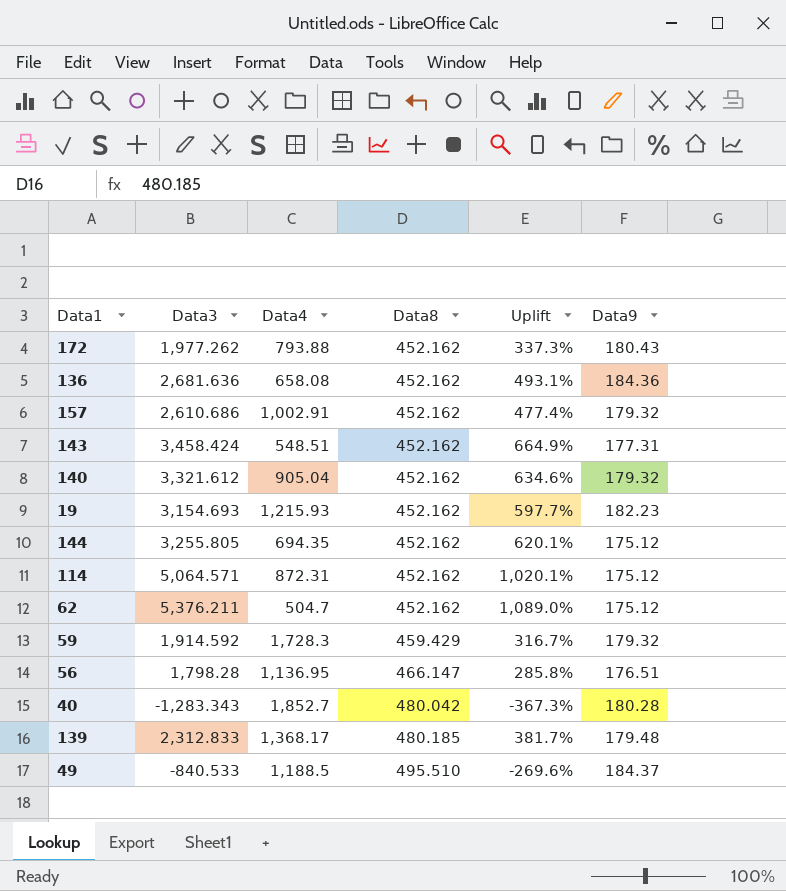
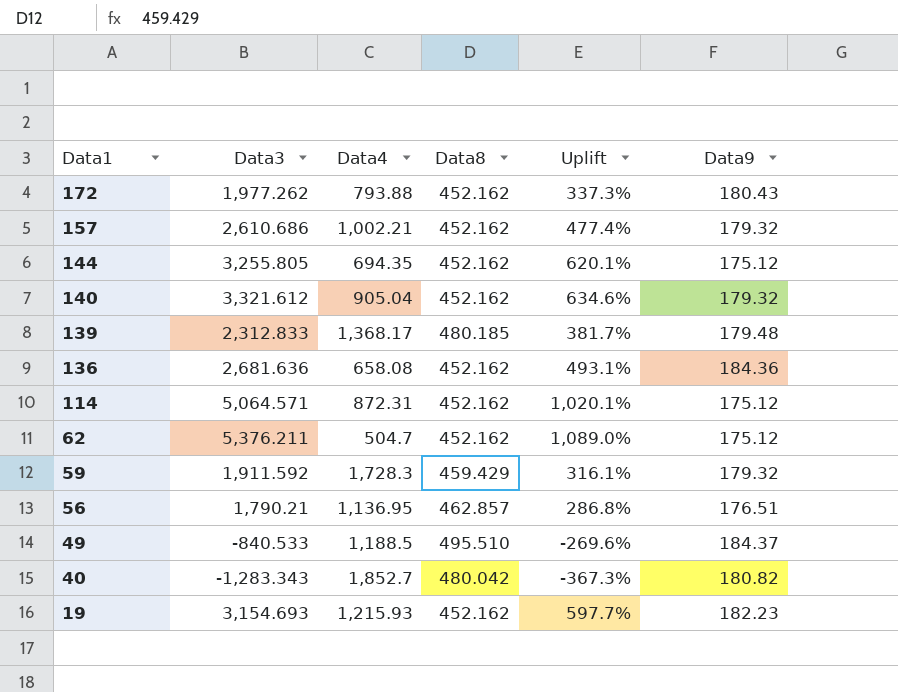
row order: Data8 ascending -> Data1 descending
row 143: 3,458.424 | 548.51 | 452.162 | 664.9% | 177.31 -> none
157 | Data4: 1,002.91 -> 1,002.21
59 | Data3: 1,914.592 -> 1,911.592
59 | Uplift: 316.7% -> 316.1%
56 | Data3: 1,798.28 -> 1,790.21
56 | Data8: 466.147 -> 462.857
56 | Uplift: 285.8% -> 286.8%
40 | Data9: 180.28 -> 180.82

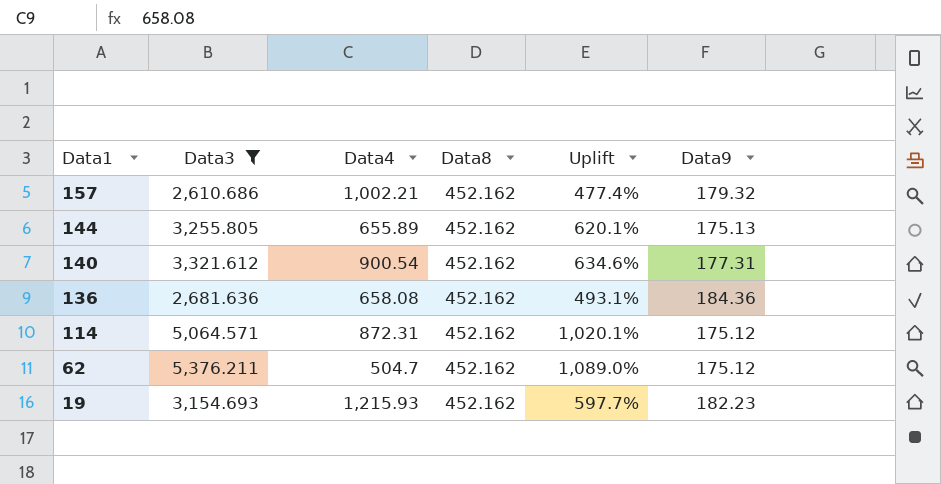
filter: none -> Data3 >= 2,610.686
144 | Data4: 694.35 -> 655.89
144 | Data9: 175.12 -> 175.13
140 | Data4: 905.04 -> 900.54
140 | Data9: 179.32 -> 177.31

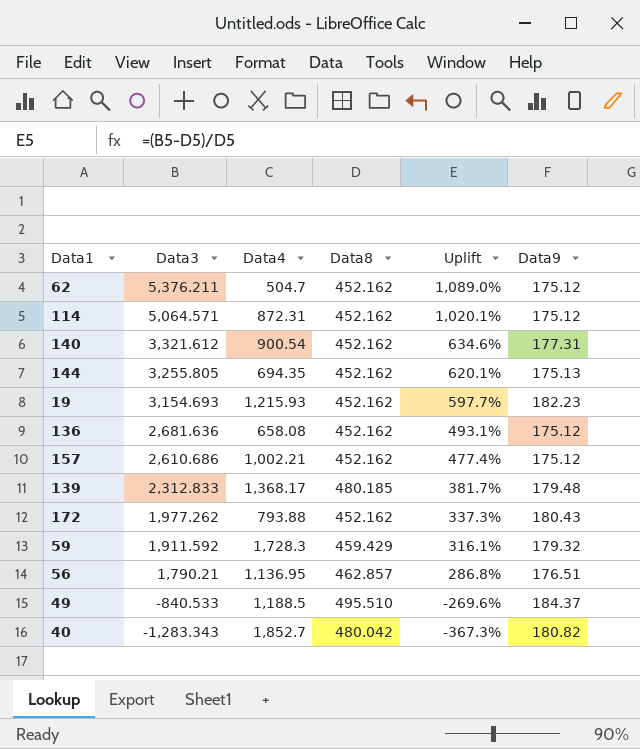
filter: Data3 >= 2,610.686 -> none
row order: Data1 descending -> Data3 descending
144 | Data4: 655.89 -> 694.35
136 | Data9: 184.36 -> 175.12
157 | Data9: 179.32 -> 175.12

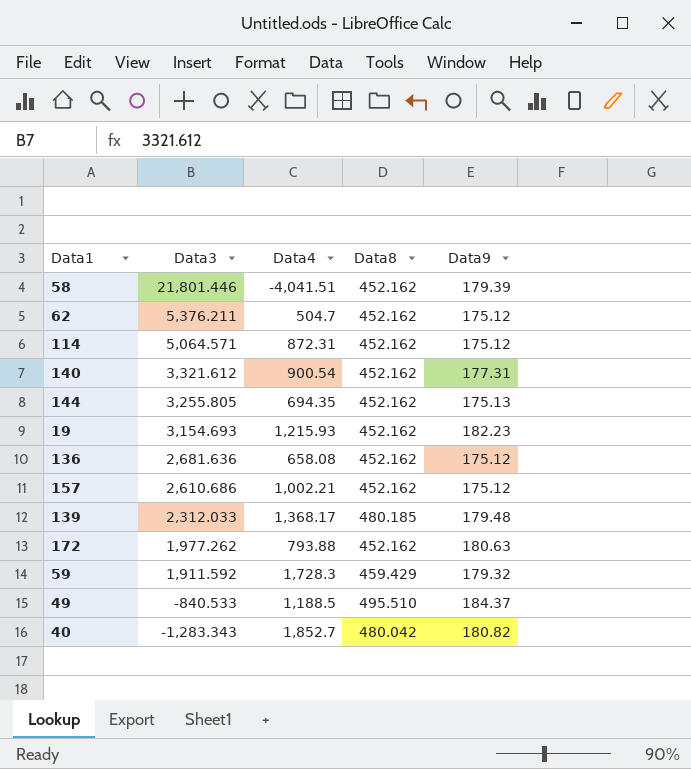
column Uplift | formula: ([Data3] - [Data8]) / [Data8] -> none
row 56: 1,790.21 | 1,136.95 | 462.857 | 286.8% | 176.51 -> none
row 58: none -> 21,801.446 | -4,041.51 | 452.162 | 179.39
139 | Data3: 2,312.833 -> 2,312.033
172 | Data9: 180.43 -> 180.63

